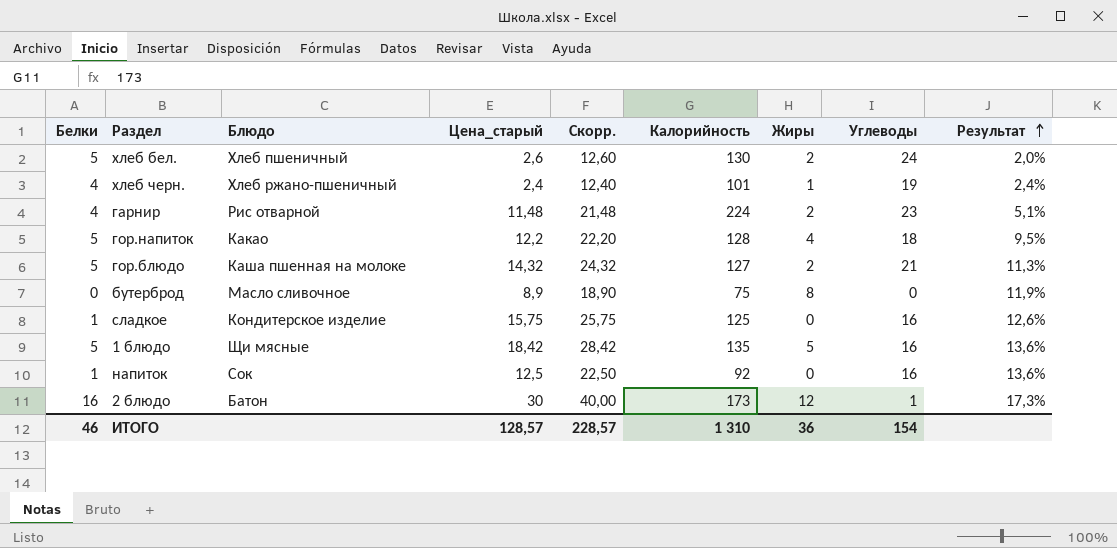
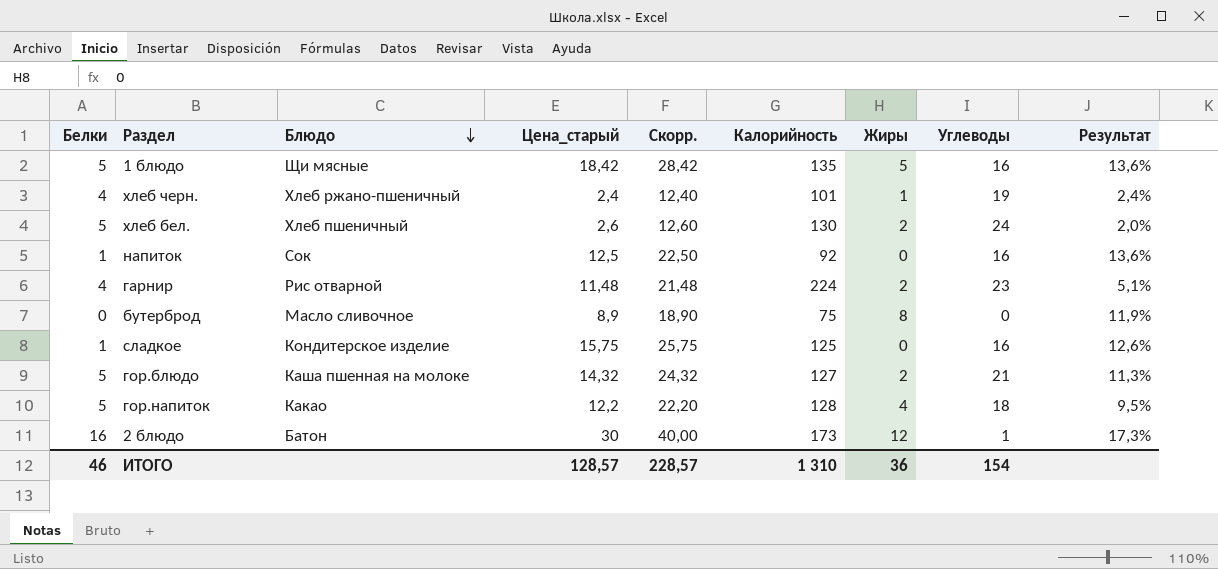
row order: Результат ascending -> Блюдо descending

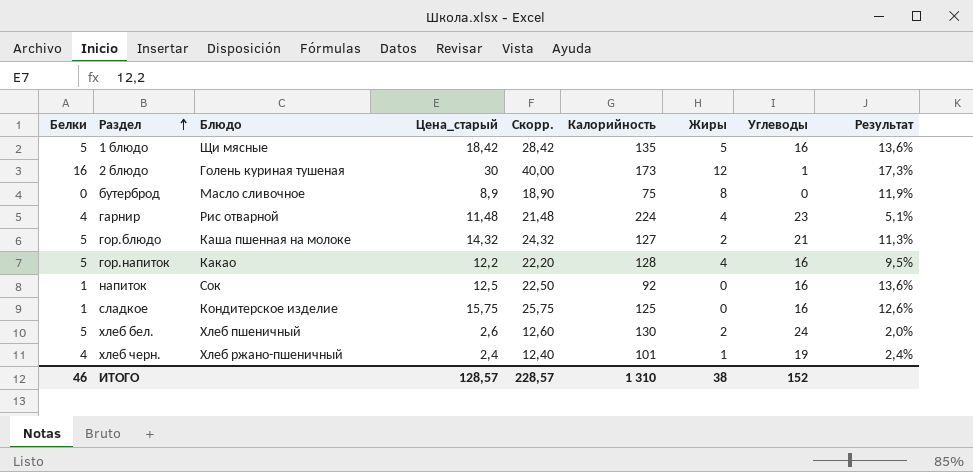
row order: Блюдо descending -> Раздел ascending
2 блюдо | Блюдо: Батон -> Голень куриная тушеная
гарнир | Жиры: 2 -> 4
гор.напиток | Углеводы: 18 -> 16
ИТОГО | Жиры: 36 -> 38
ИТОГО | Углеводы: 154 -> 152

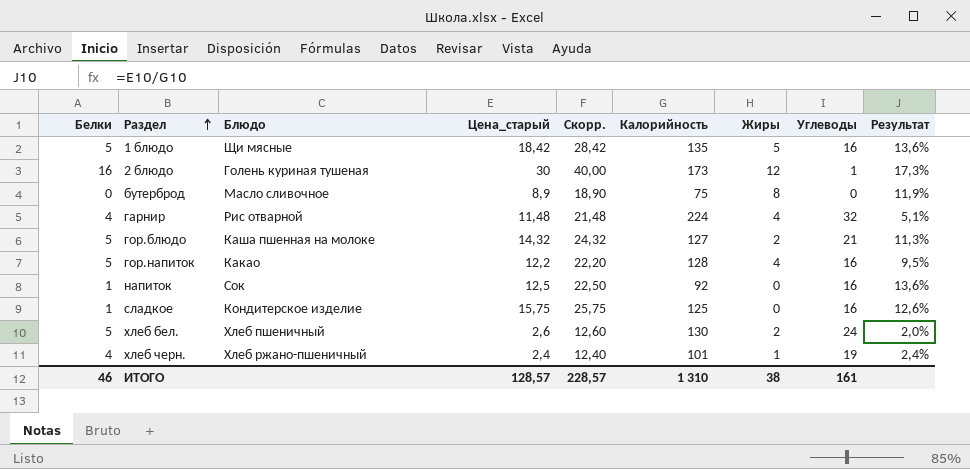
гарнир | Углеводы: 23 -> 32
ИТОГО | Углеводы: 152 -> 161

